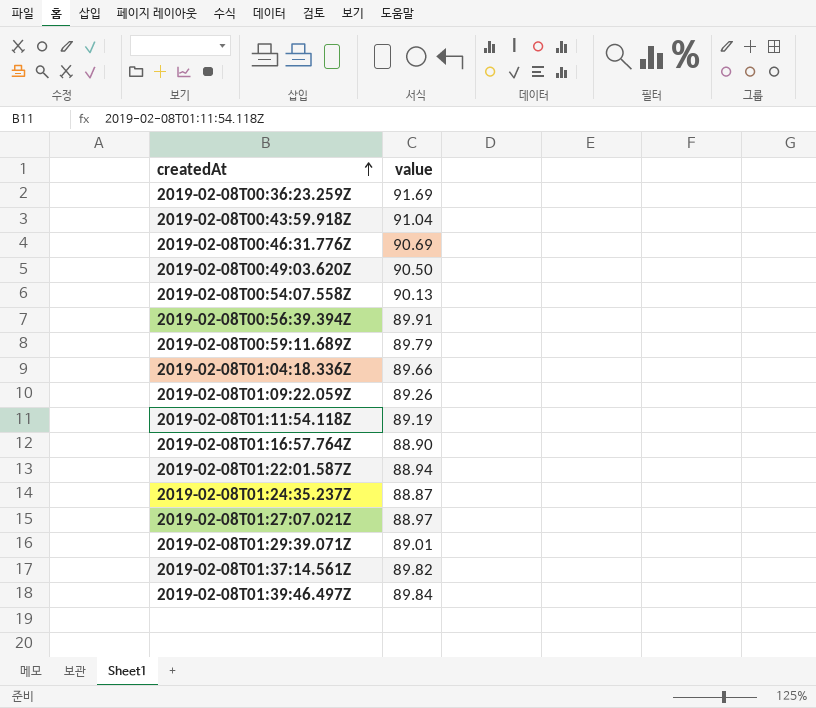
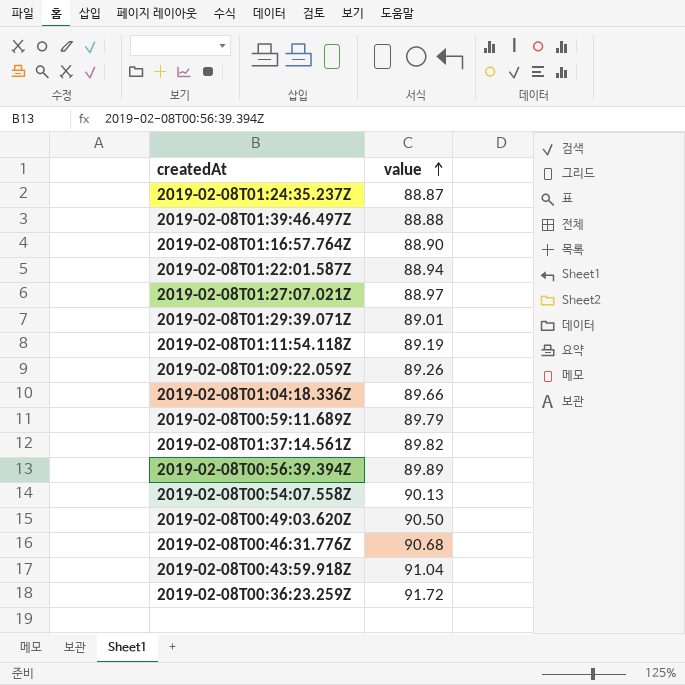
row order: createdAt ascending -> value ascending
2019-02-08T01:39:46.497Z | value: 89.84 -> 88.88
2019-02-08T00:56:39.394Z | value: 89.91 -> 89.89
2019-02-08T00:46:31.776Z | value: 90.69 -> 90.68
2019-02-08T00:36:23.259Z | value: 91.69 -> 91.72

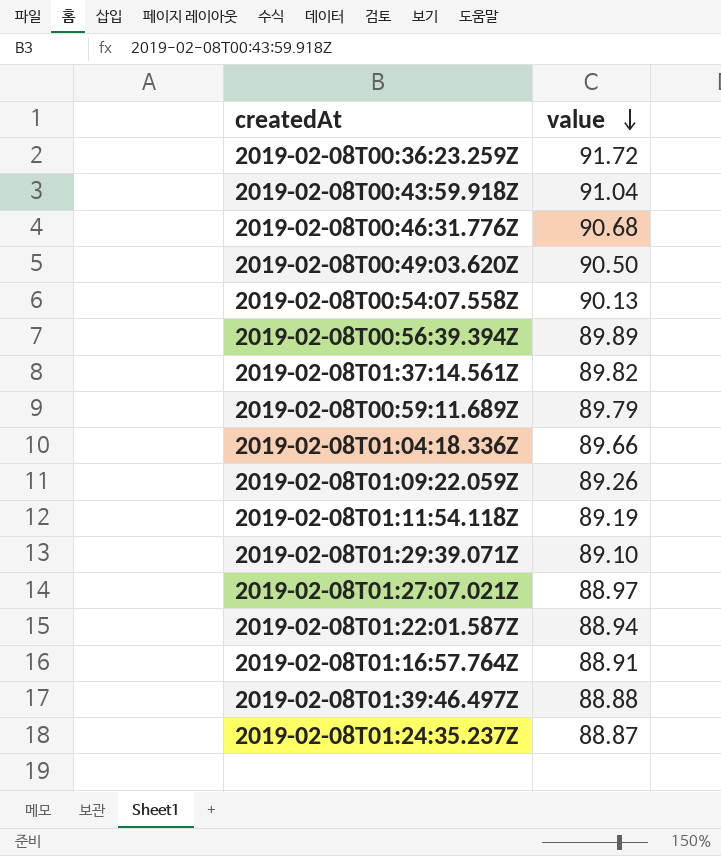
row order: value ascending -> value descending
2019-02-08T01:29:39.071Z | value: 89.01 -> 89.10
2019-02-08T01:16:57.764Z | value: 88.90 -> 88.91

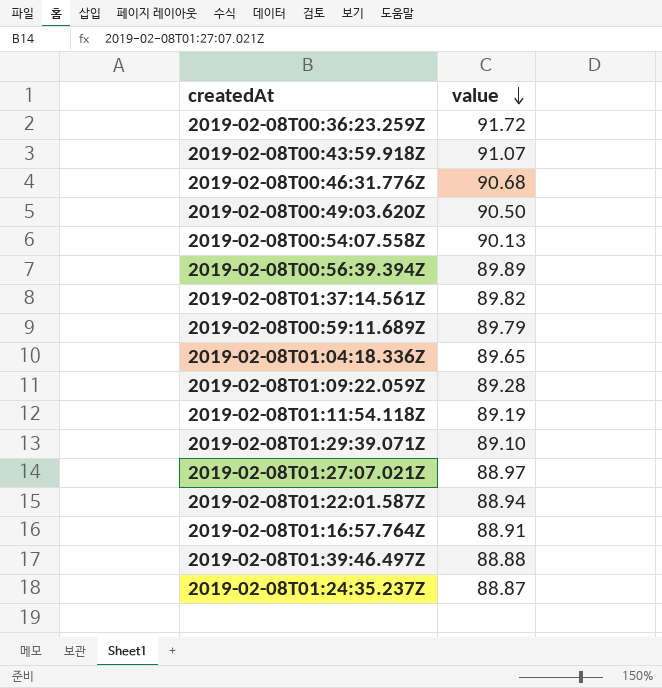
2019-02-08T00:43:59.918Z | value: 91.04 -> 91.07
2019-02-08T01:04:18.336Z | value: 89.66 -> 89.65
2019-02-08T01:09:22.059Z | value: 89.26 -> 89.28

